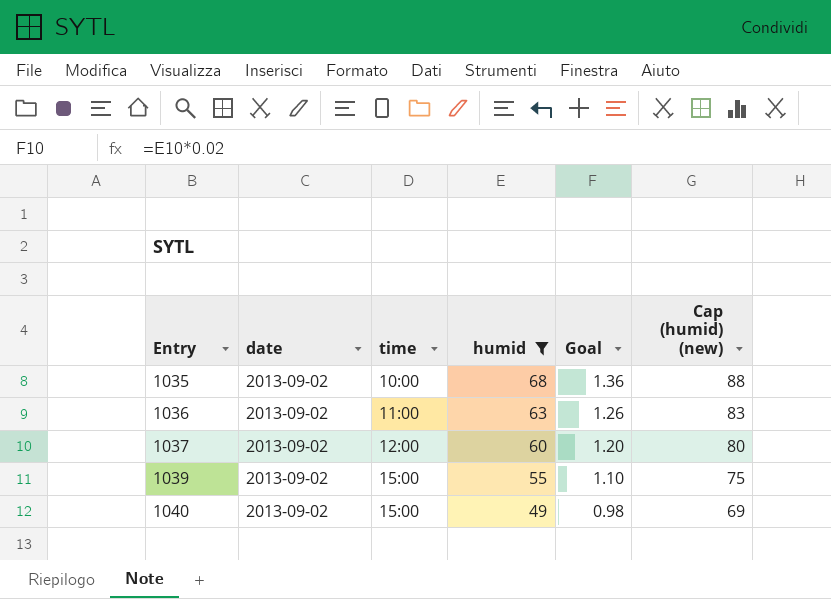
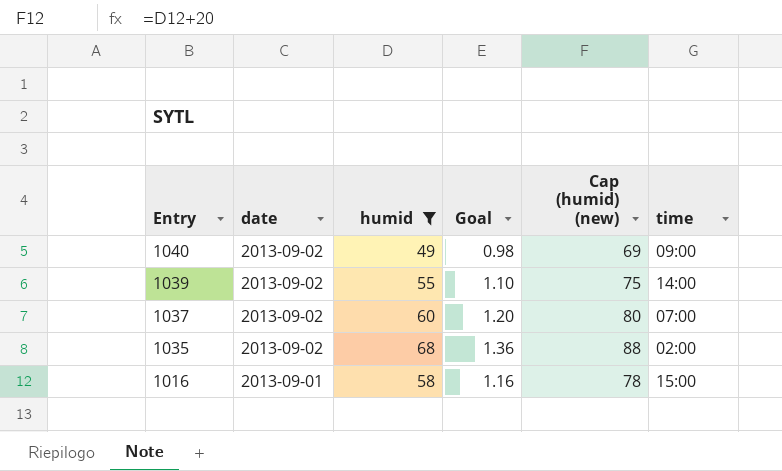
row order: Entry ascending -> Entry descending
column time | position: 3 -> 6
row 1036: 2013-09-02 | 11:00 | 63 | 1.26 | 83 -> none
1040 | time: 15:00 -> 09:00
1039 | time: 15:00 -> 14:00
1037 | time: 12:00 -> 07:00
1035 | time: 10:00 -> 02:00
row 1016: none -> 2013-09-01 | 58 | 1.16 | 78 | 15:00

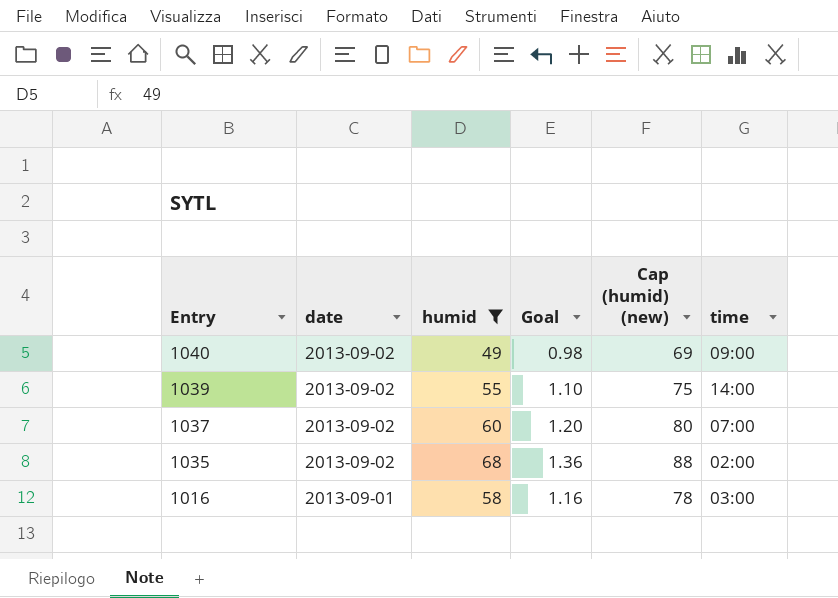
1016 | time: 15:00 -> 03:00

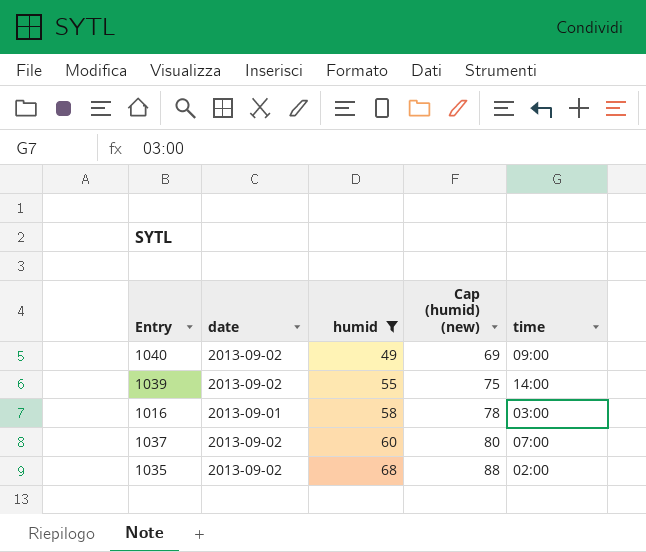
row order: Entry descending -> humid ascending
column Goal | formula: [humid] * 0.02 -> none

